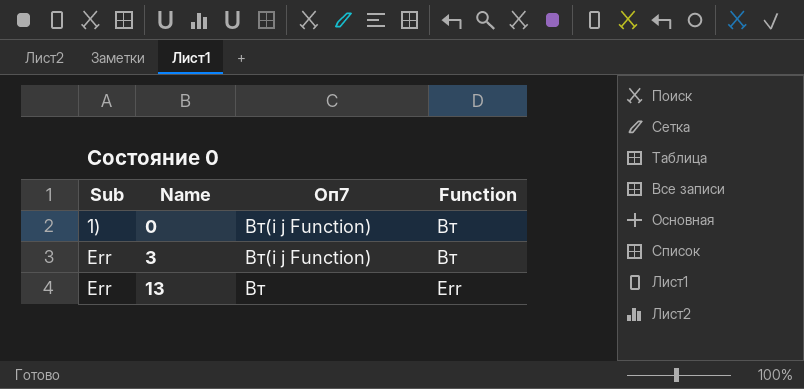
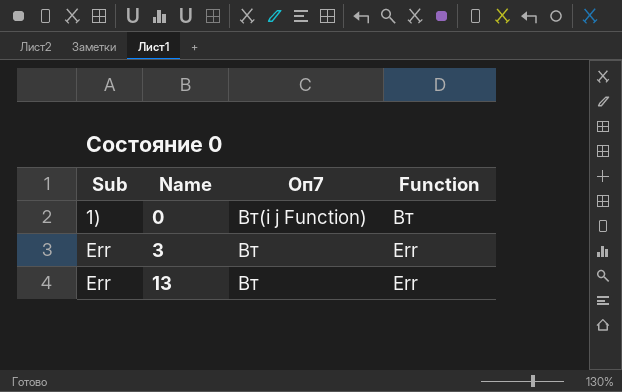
3 | Оп7: Вт(i j Function) -> Вт
3 | Function: Вт -> Err

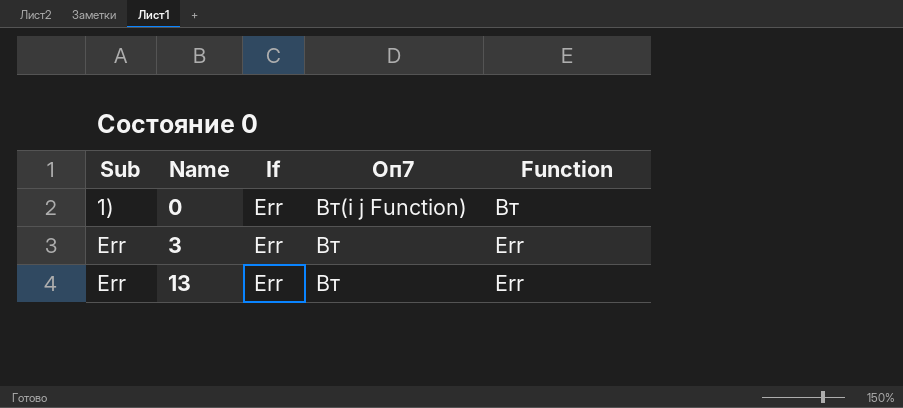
column If | position: none -> 3

